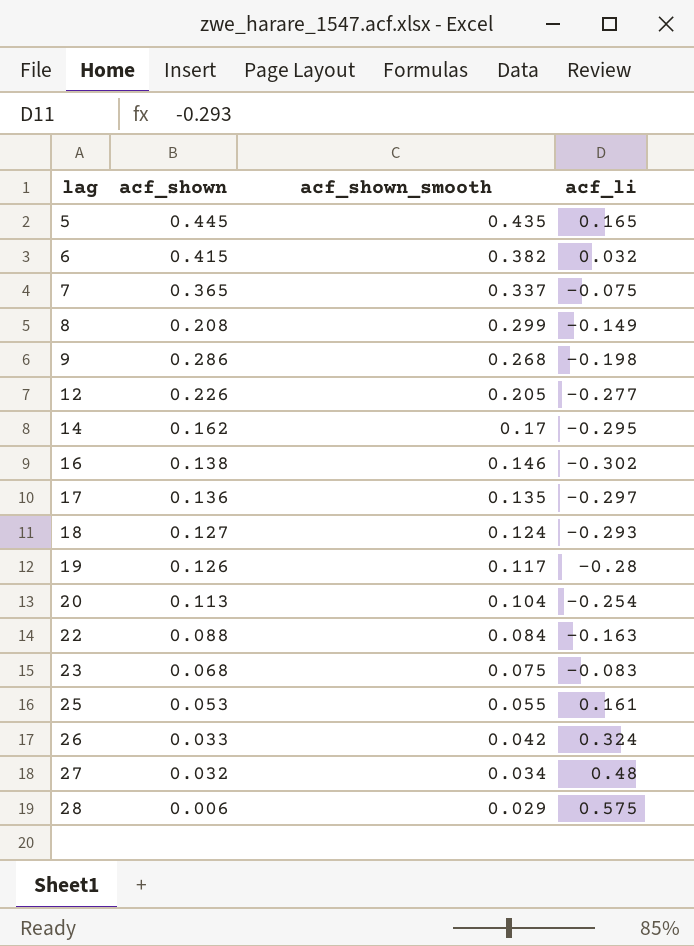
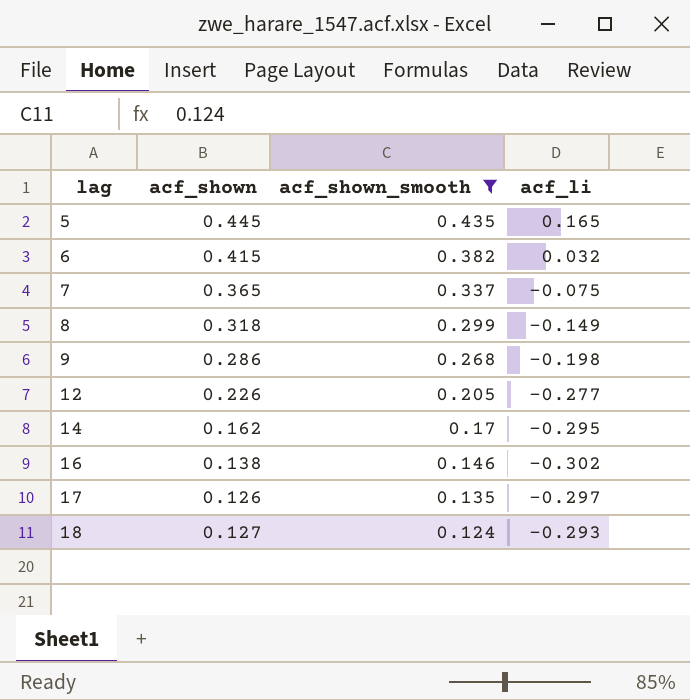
filter: none -> acf_shown_smooth >= 0.124
8 | acf_shown: 0.208 -> 0.318
17 | acf_shown: 0.136 -> 0.126

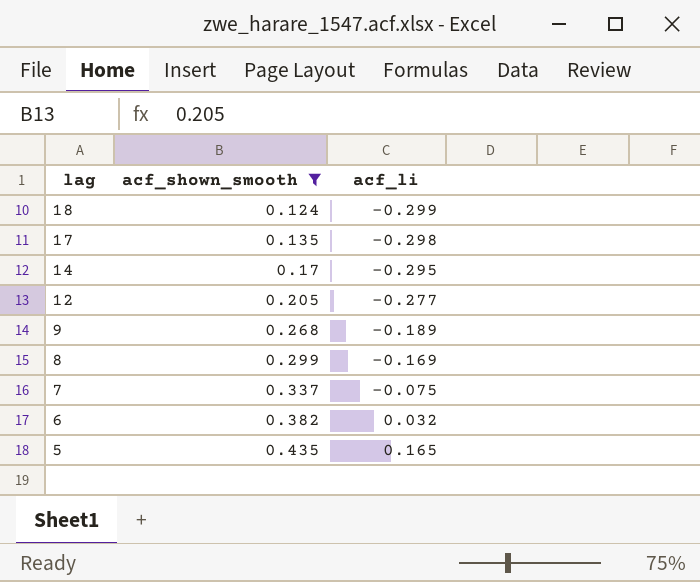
row order: lag ascending -> lag descending
column acf_shown | position: 2 -> none
row 16: 0.138 | 0.146 | -0.302 -> none
18 | acf_li: -0.293 -> -0.299
17 | acf_li: -0.297 -> -0.298
9 | acf_li: -0.198 -> -0.189
8 | acf_li: -0.149 -> -0.169

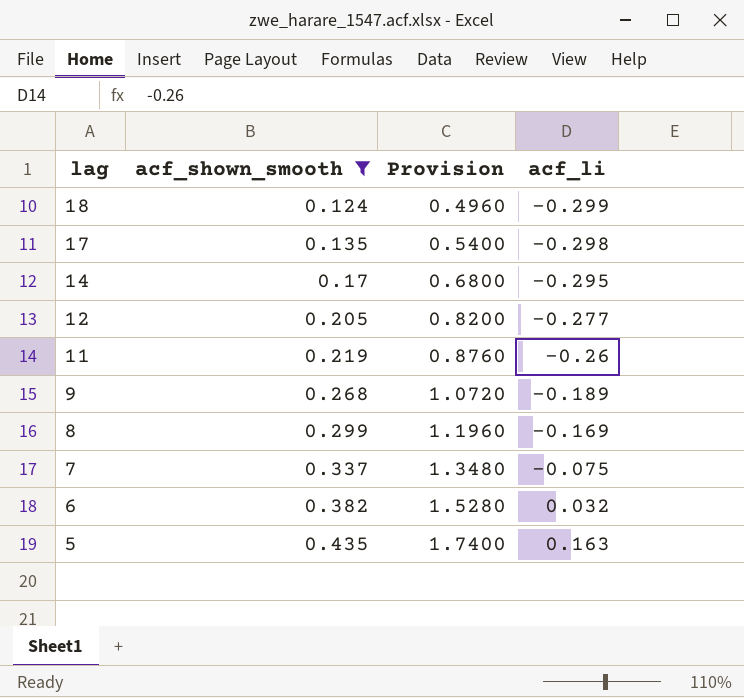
column Provision | formula: none -> [acf_shown_smooth] * 4
row 11: none -> 0.219 | 0.8760 | -0.26
5 | acf_li: 0.165 -> 0.163

